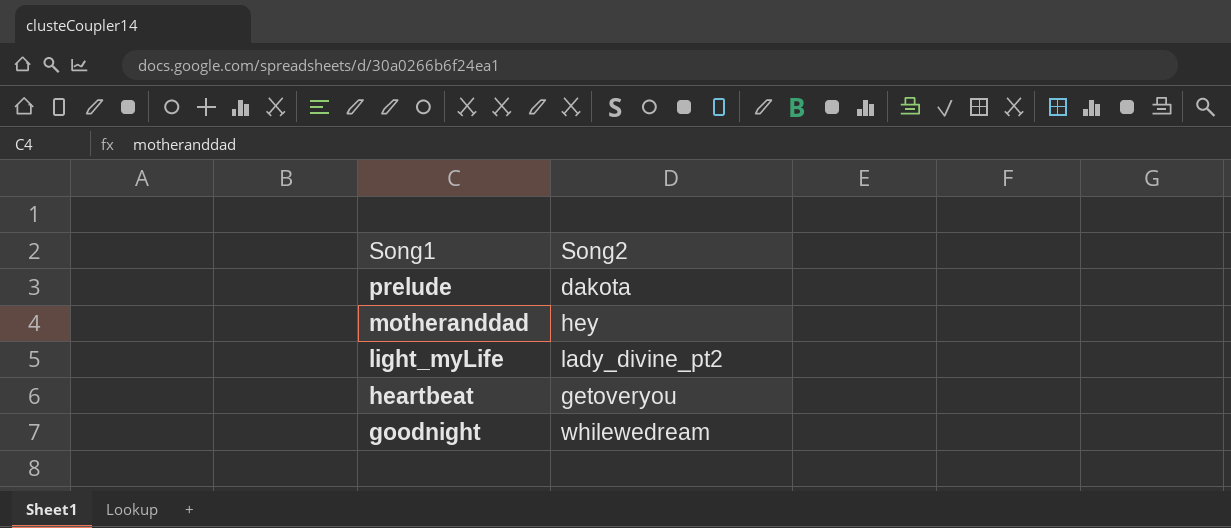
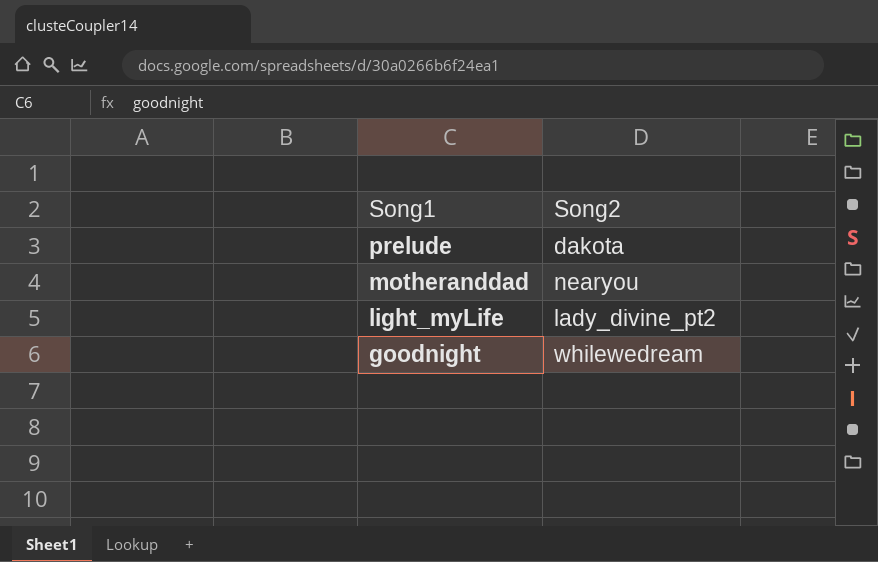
row heartbeat: getoveryou -> none
motheranddad | Song2: hey -> nearyou

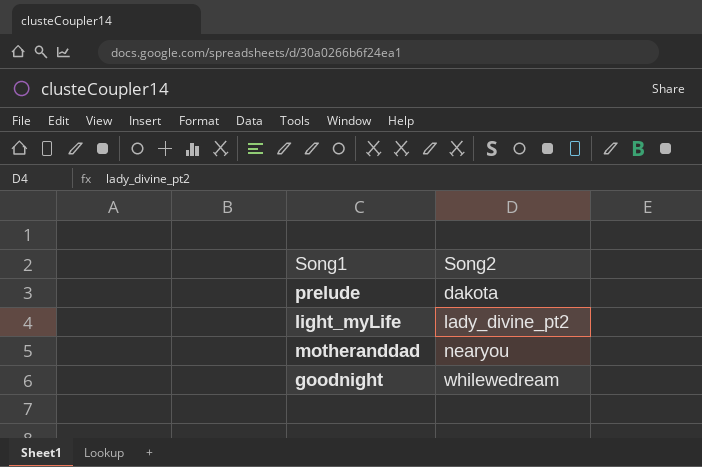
row order: Song1 descending -> Song2 ascending

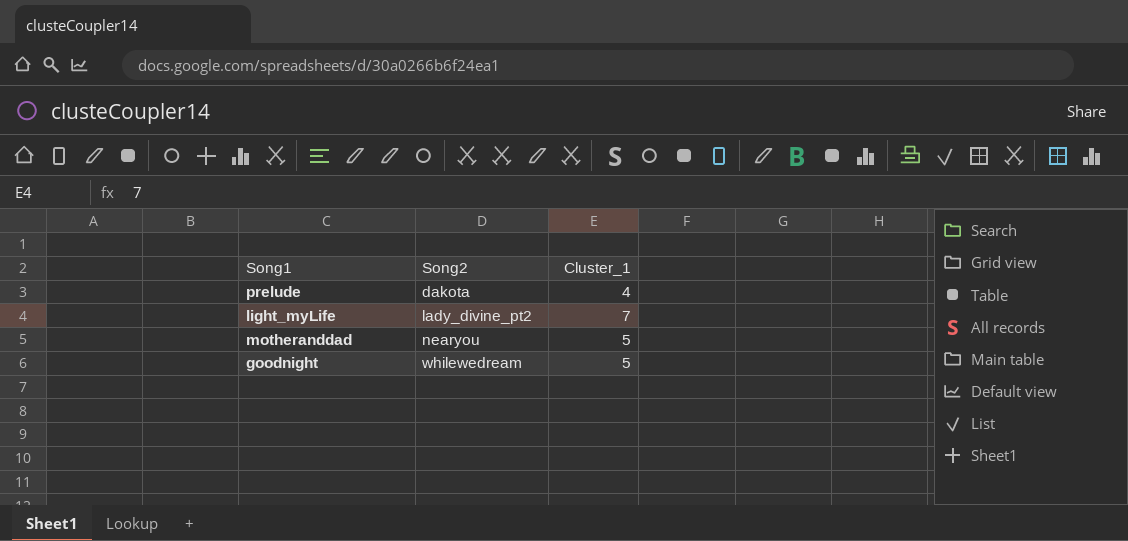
column Cluster_1 | position: none -> 3

